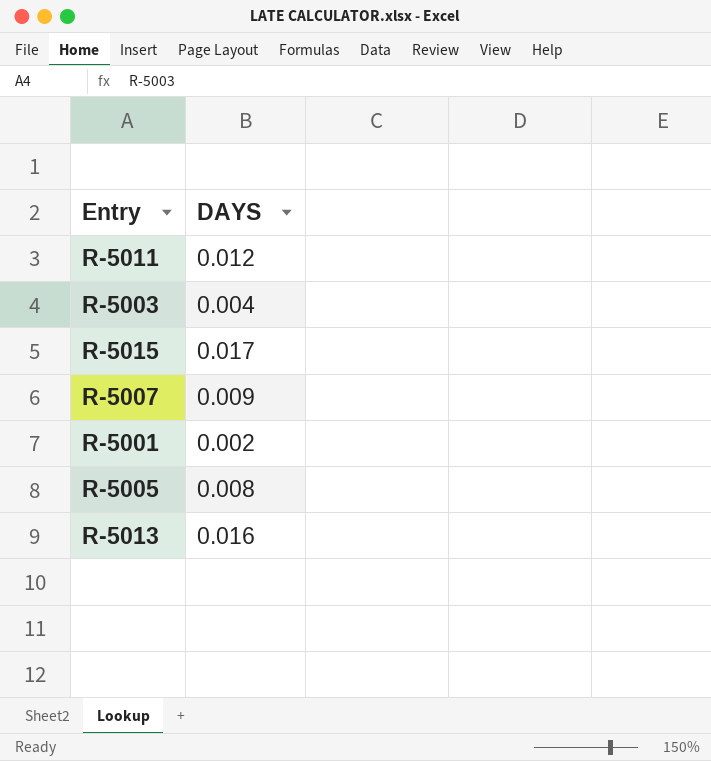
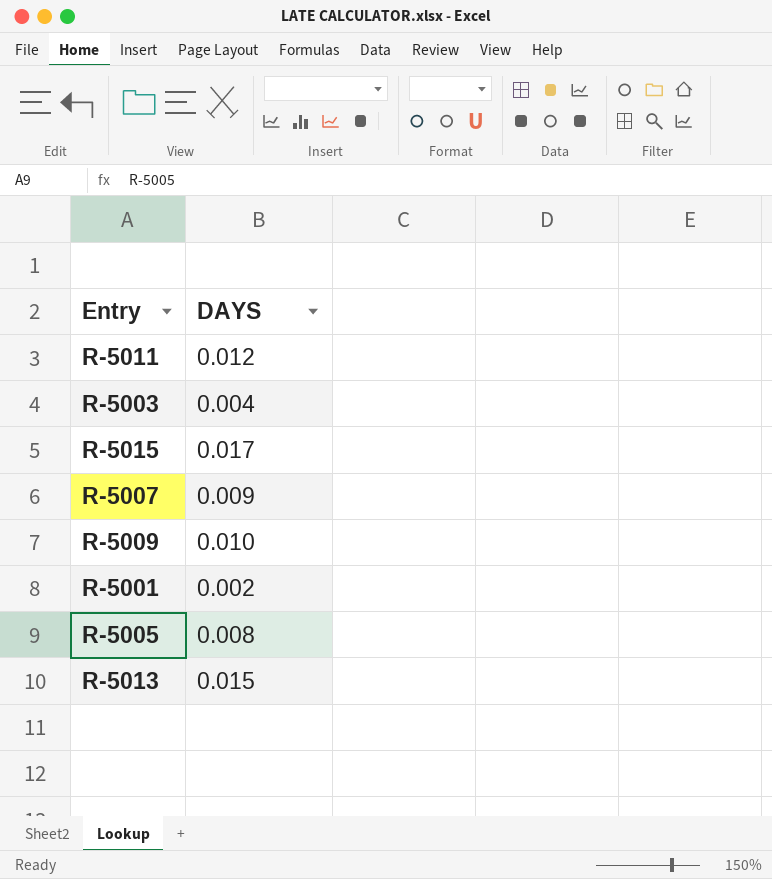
row R-5009: none -> 0.010
R-5013 | DAYS: 0.016 -> 0.015

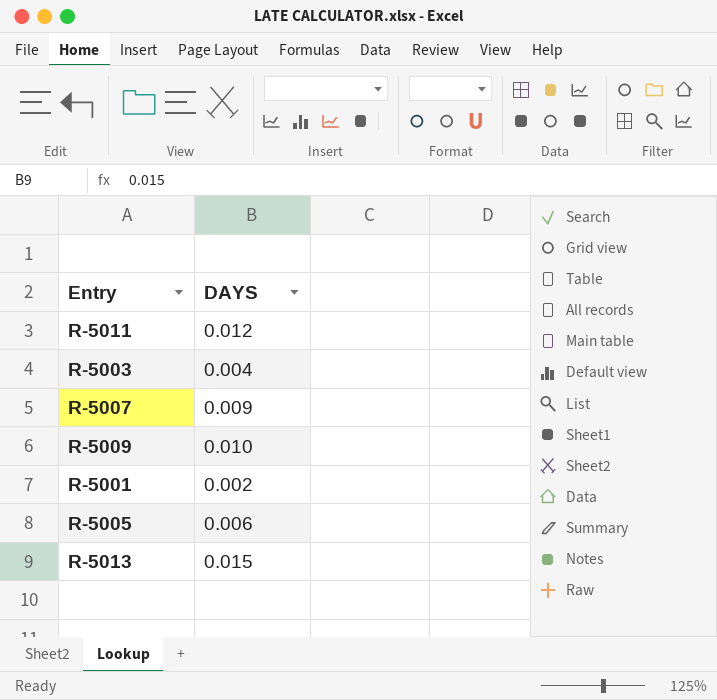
row R-5015: 0.017 -> none
R-5005 | DAYS: 0.008 -> 0.006

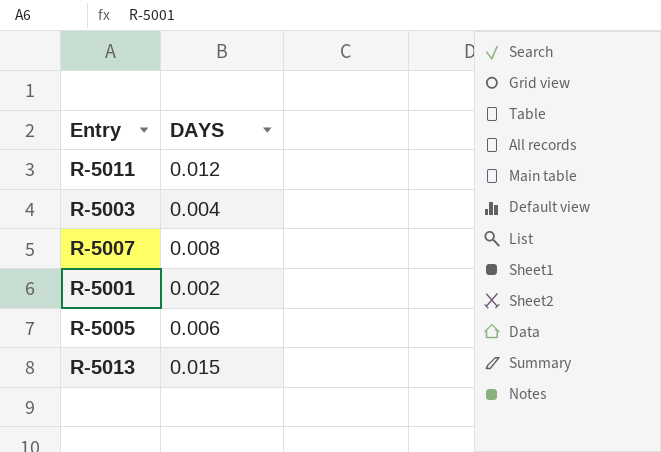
row R-5009: 0.010 -> none
R-5007 | DAYS: 0.009 -> 0.008

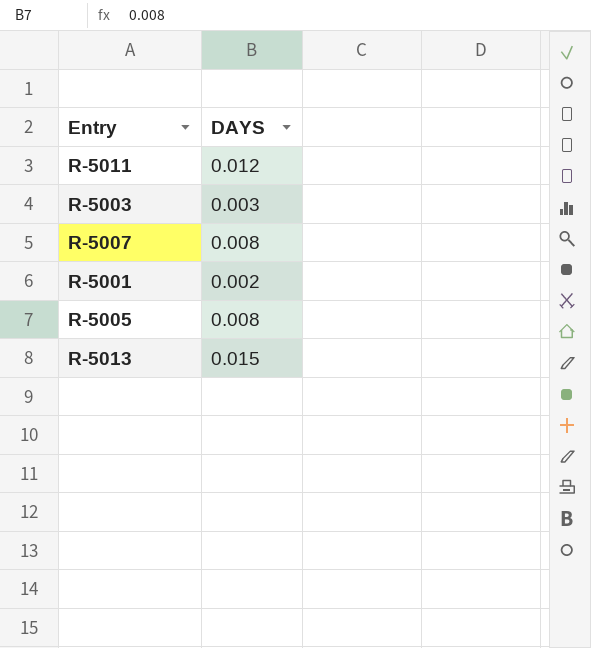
R-5003 | DAYS: 0.004 -> 0.003
R-5005 | DAYS: 0.006 -> 0.008

